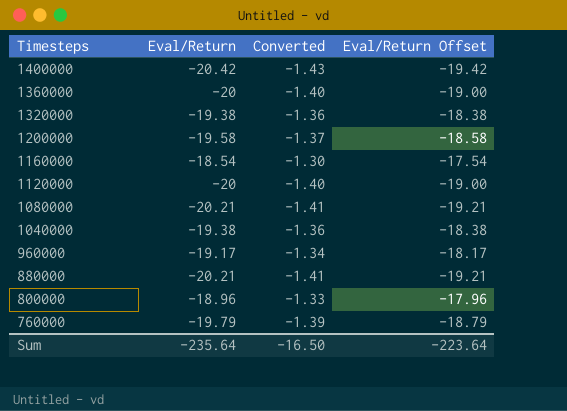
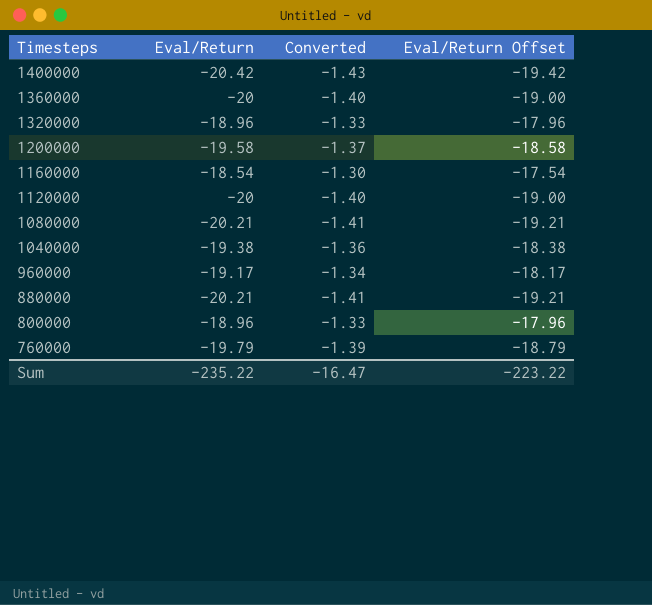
1320000 | Eval/Return: -19.38 -> -18.96
1320000 | Converted: -1.36 -> -1.33
1320000 | Eval/Return Offset: -18.38 -> -17.96
Sum | Eval/Return: -235.64 -> -235.22
Sum | Converted: -16.50 -> -16.47
Sum | Eval/Return Offset: -223.64 -> -223.22

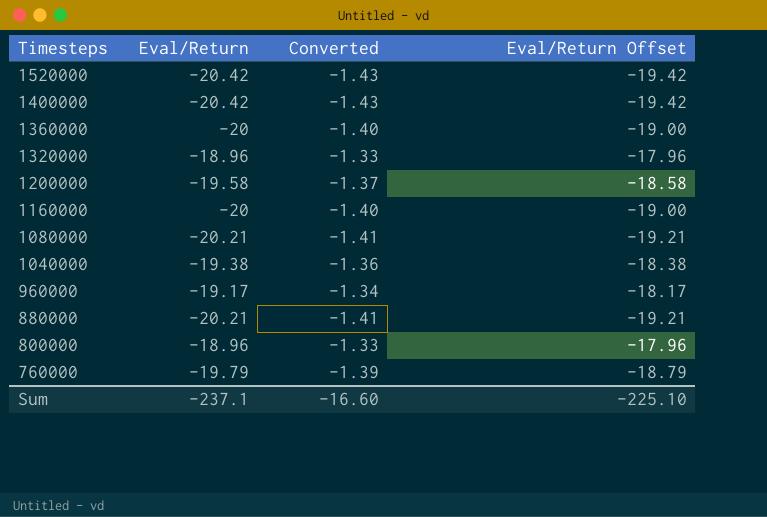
row 1120000: -20 | -1.40 | -19.00 -> none
row 1520000: none -> -20.42 | -1.43 | -19.42
1160000 | Eval/Return: -18.54 -> -20
1160000 | Converted: -1.30 -> -1.40
1160000 | Eval/Return Offset: -17.54 -> -19.00
Sum | Eval/Return: -235.22 -> -237.1
Sum | Converted: -16.47 -> -16.60
Sum | Eval/Return Offset: -223.22 -> -225.10

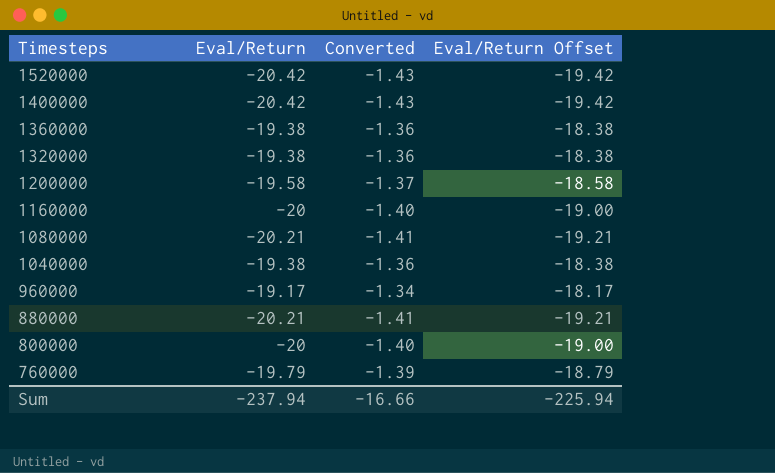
1360000 | Eval/Return: -20 -> -19.38
1360000 | Converted: -1.40 -> -1.36
1360000 | Eval/Return Offset: -19.00 -> -18.38
1320000 | Eval/Return: -18.96 -> -19.38
1320000 | Converted: -1.33 -> -1.36
1320000 | Eval/Return Offset: -17.96 -> -18.38
800000 | Eval/Return: -18.96 -> -20
800000 | Converted: -1.33 -> -1.40
800000 | Eval/Return Offset: -17.96 -> -19.00
Sum | Eval/Return: -237.1 -> -237.94
Sum | Converted: -16.60 -> -16.66
Sum | Eval/Return Offset: -225.10 -> -225.94

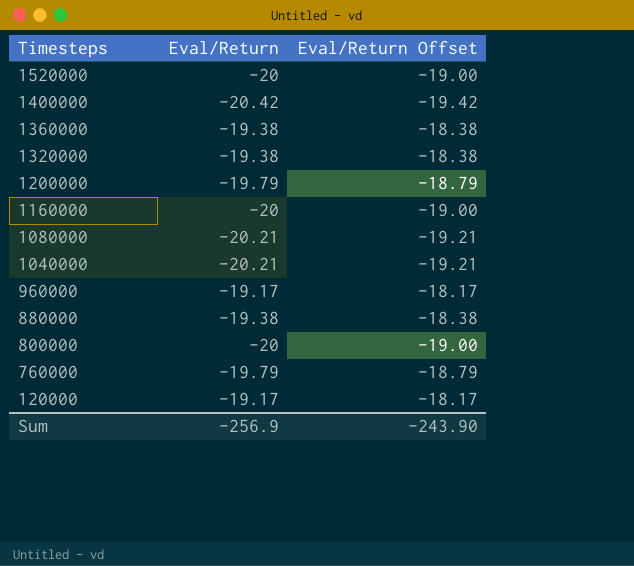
column Converted | formula: [Eval/Return] * 0.07 -> none
1520000 | Eval/Return: -20.42 -> -20
1520000 | Eval/Return Offset: -19.42 -> -19.00
1200000 | Eval/Return: -19.58 -> -19.79
1200000 | Eval/Return Offset: -18.58 -> -18.79
1040000 | Eval/Return: -19.38 -> -20.21
1040000 | Eval/Return Offset: -18.38 -> -19.21
880000 | Eval/Return: -20.21 -> -19.38
880000 | Eval/Return Offset: -19.21 -> -18.38
row 120000: none -> -19.17 | -18.17
Sum | Eval/Return: -237.94 -> -256.9
Sum | Eval/Return Offset: -225.94 -> -243.90

